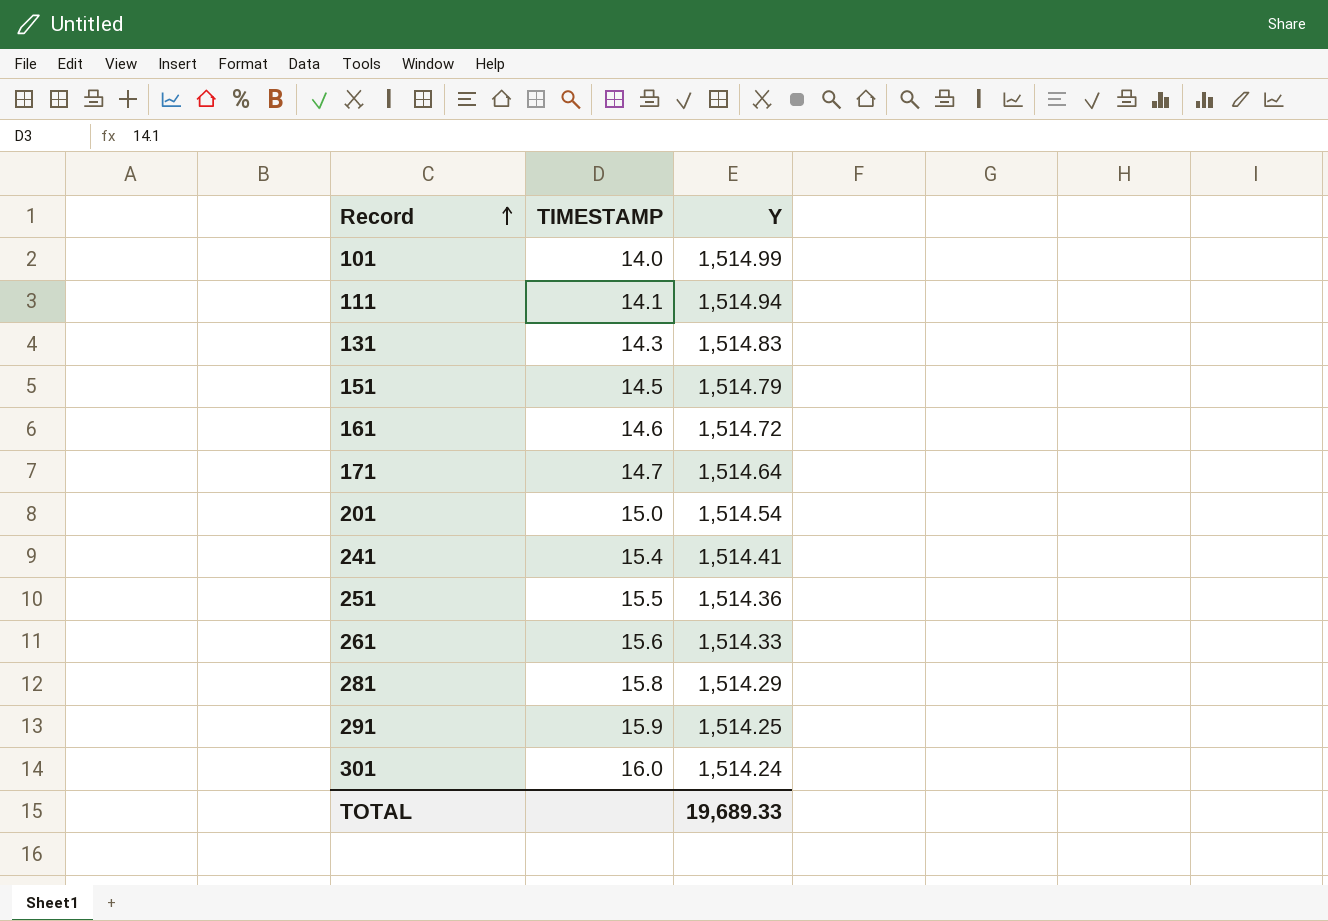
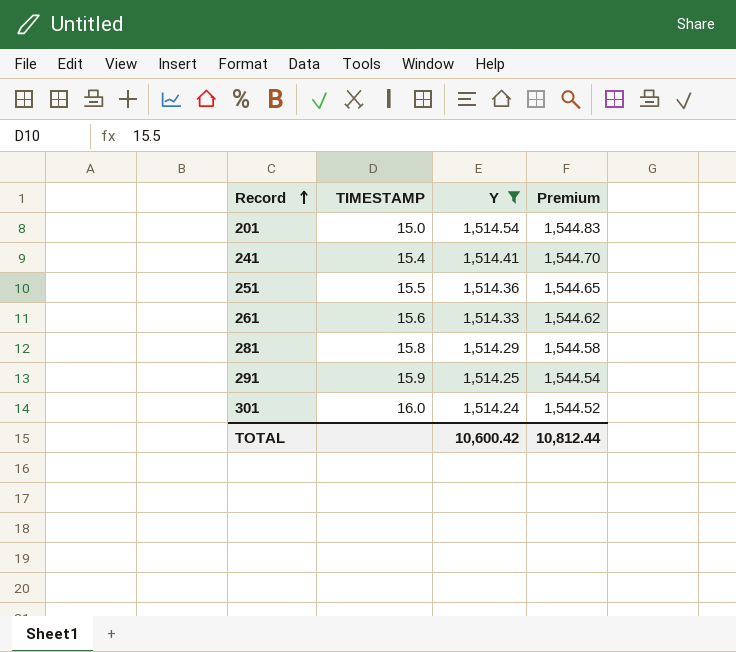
filter: none -> Y <= 1,514.54
column Premium | formula: none -> [Y] * 1.02
TOTAL | Y: 19,689.33 -> 10,600.42

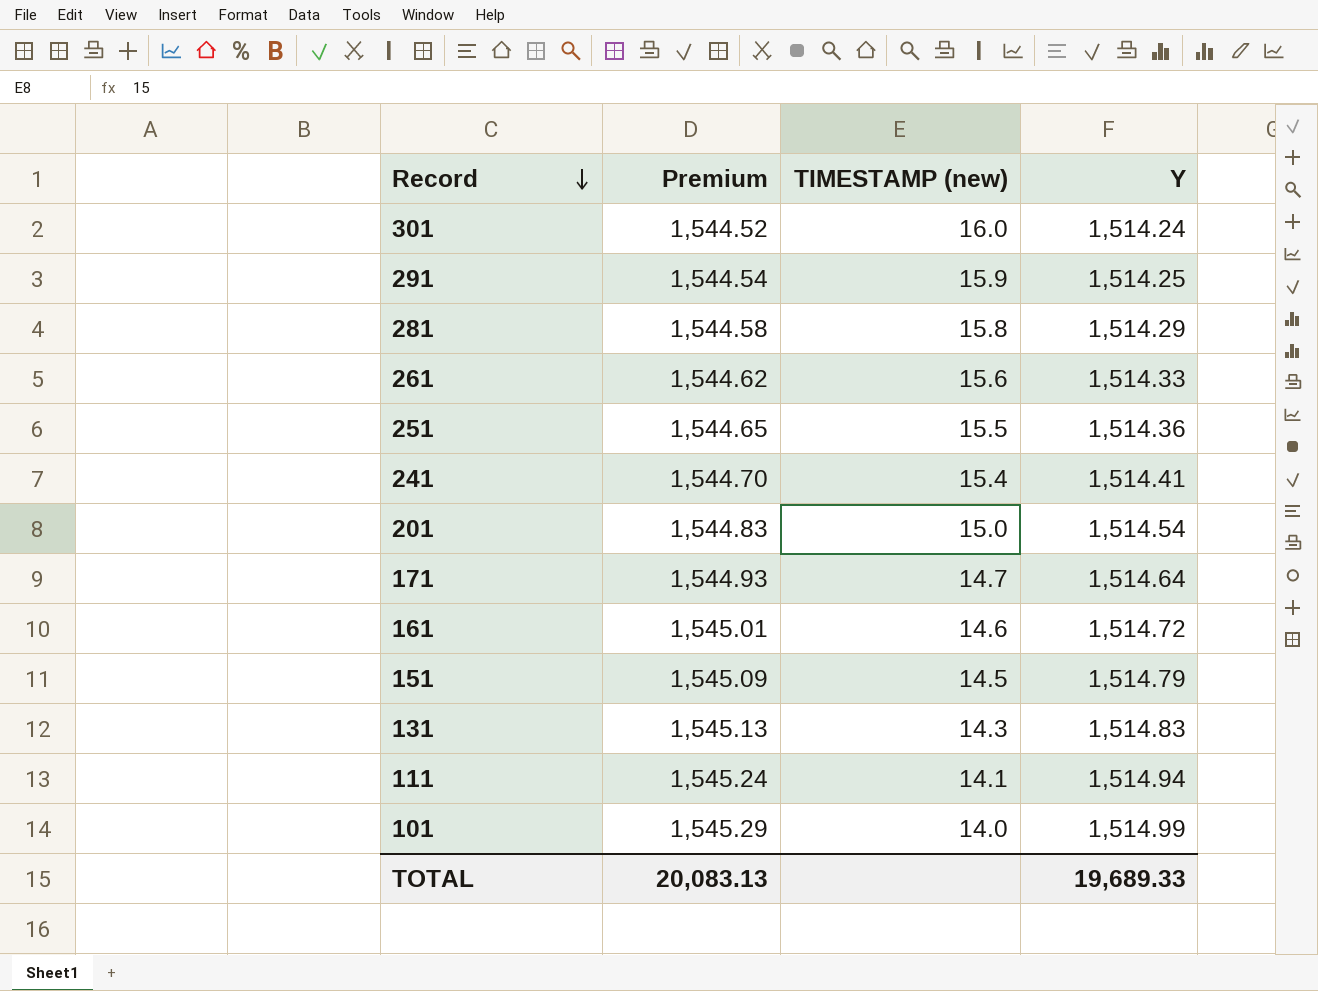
filter: Y <= 1,514.54 -> none
row order: Record ascending -> Record descending
column Premium | position: 4 -> 2
column name: TIMESTAMP -> TIMESTAMP (new)
TOTAL | Premium: 10,812.44 -> 20,083.13
TOTAL | Y: 10,600.42 -> 19,689.33

